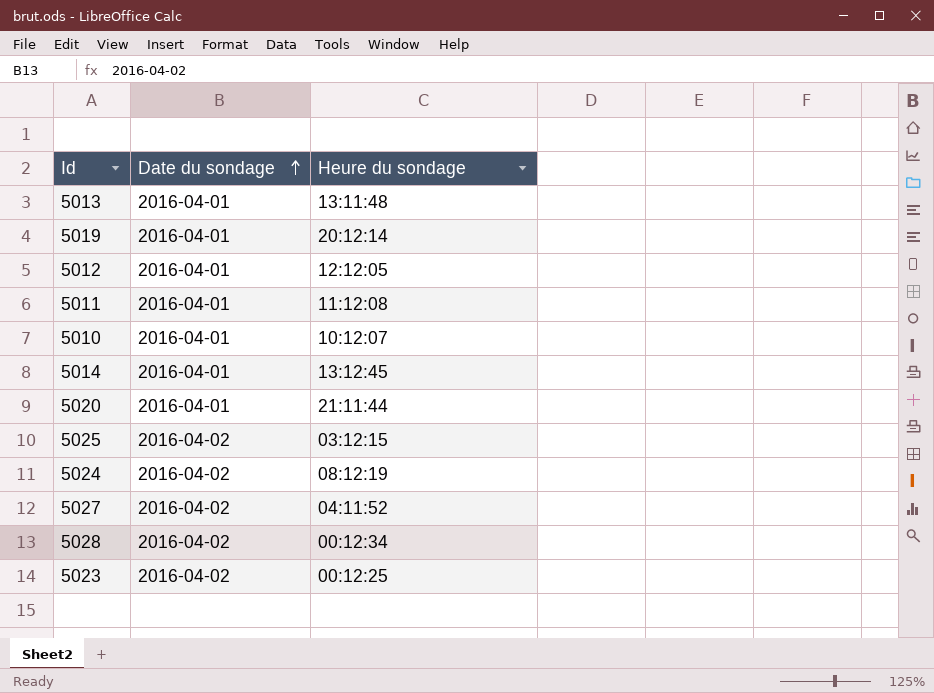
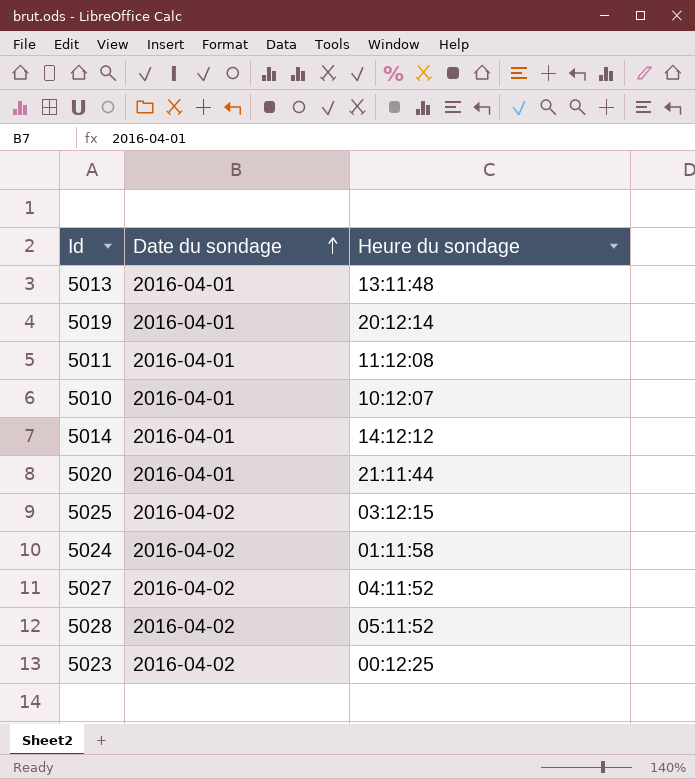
row 5012: 2016-04-01 | 12:12:05 -> none
5014 | Heure du sondage: 13:12:45 -> 14:12:12
5024 | Heure du sondage: 08:12:19 -> 01:11:58
5028 | Heure du sondage: 00:12:34 -> 05:11:52

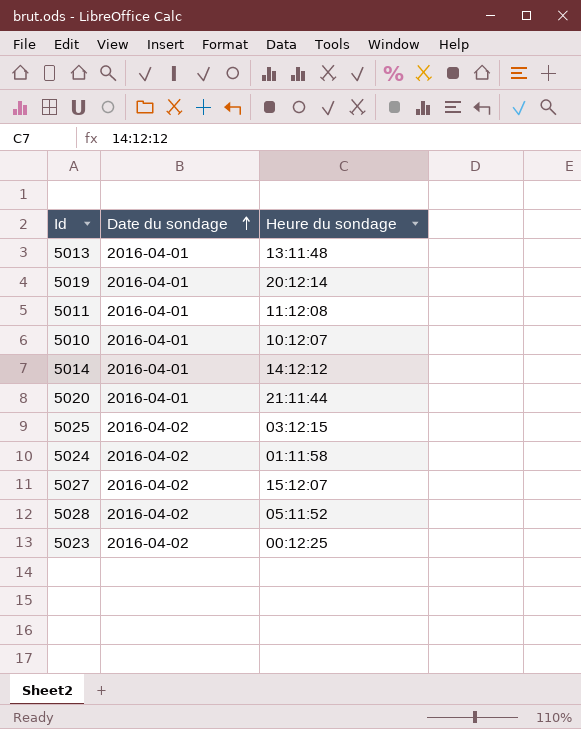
5027 | Heure du sondage: 04:11:52 -> 15:12:07

